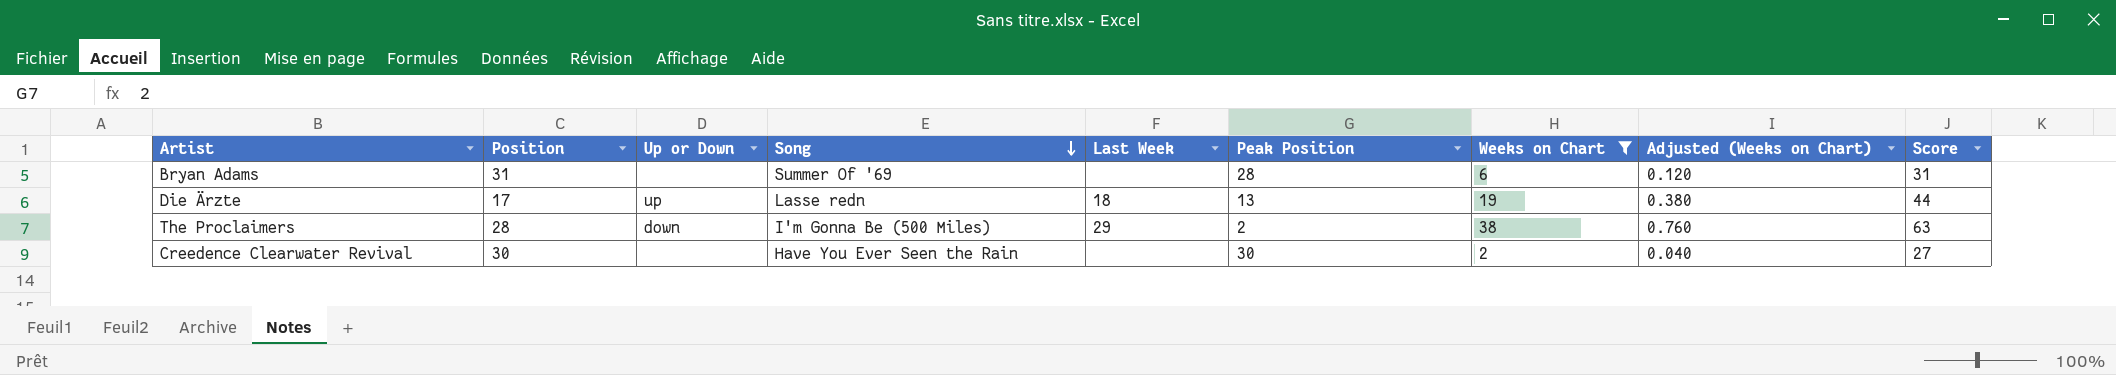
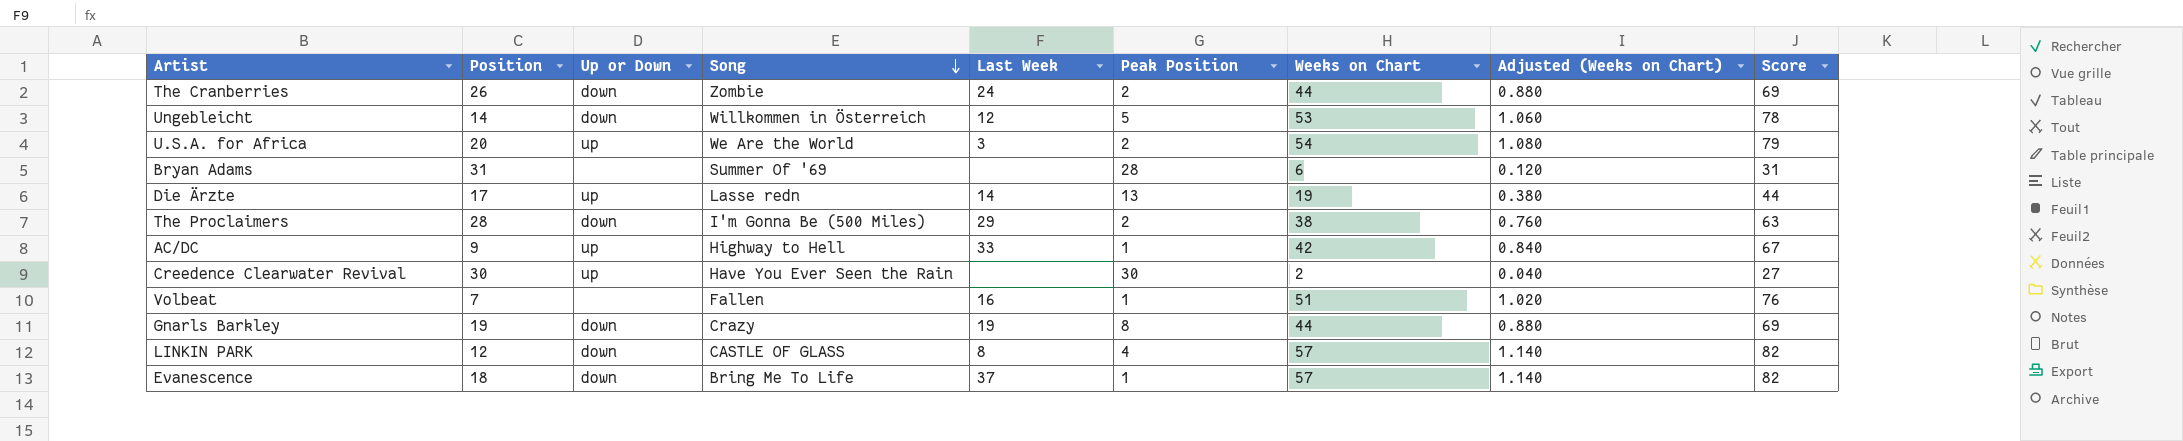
filter: Weeks on Chart <= 38 -> none
Die Ärzte | Last Week: 18 -> 14
Creedence Clearwater Revival | Up or Down: none -> up

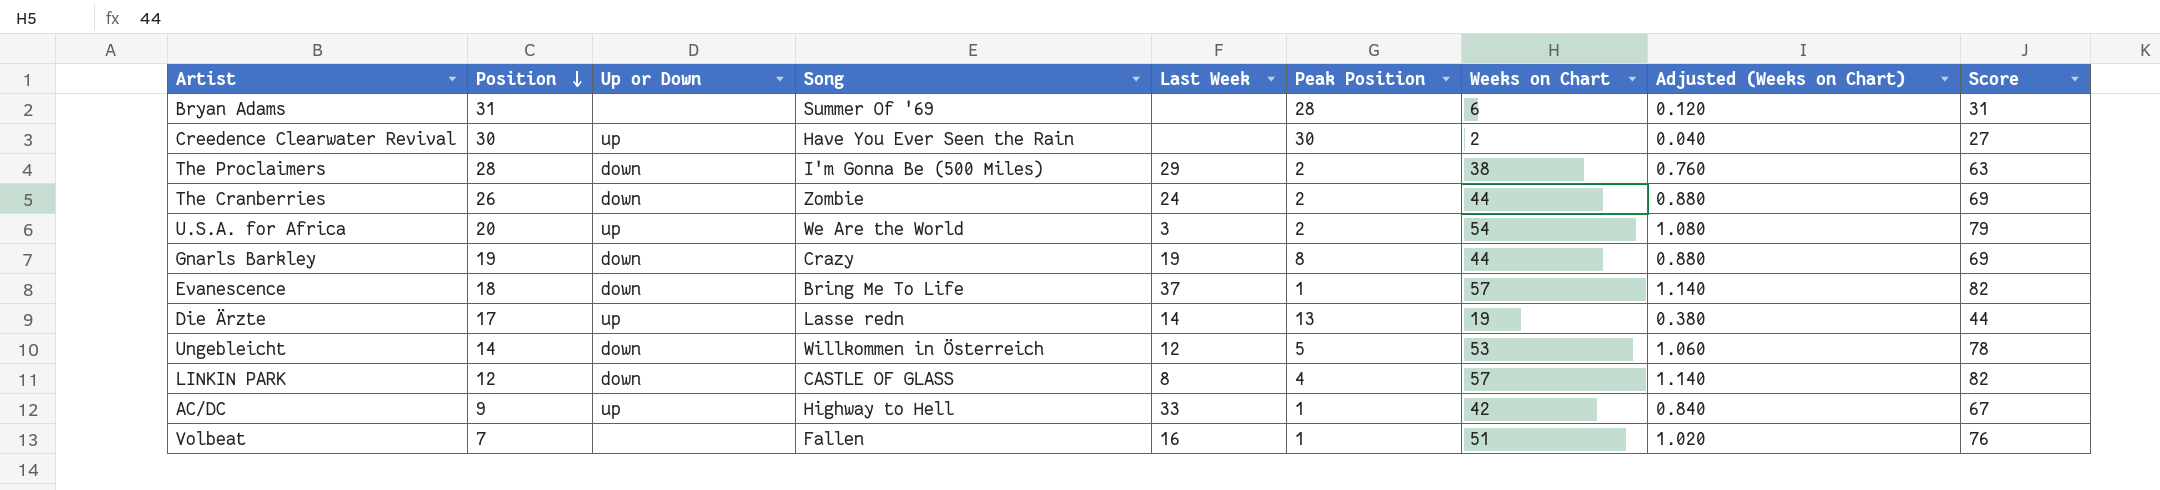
row order: Song descending -> Position descending

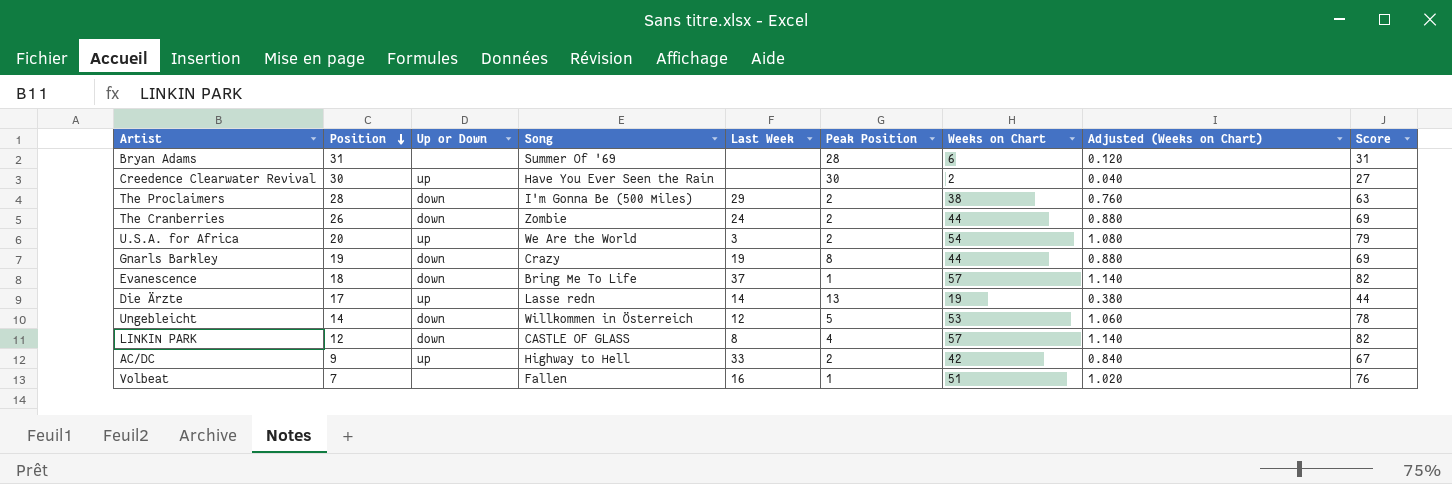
AC/DC | Peak Position: 1 -> 2

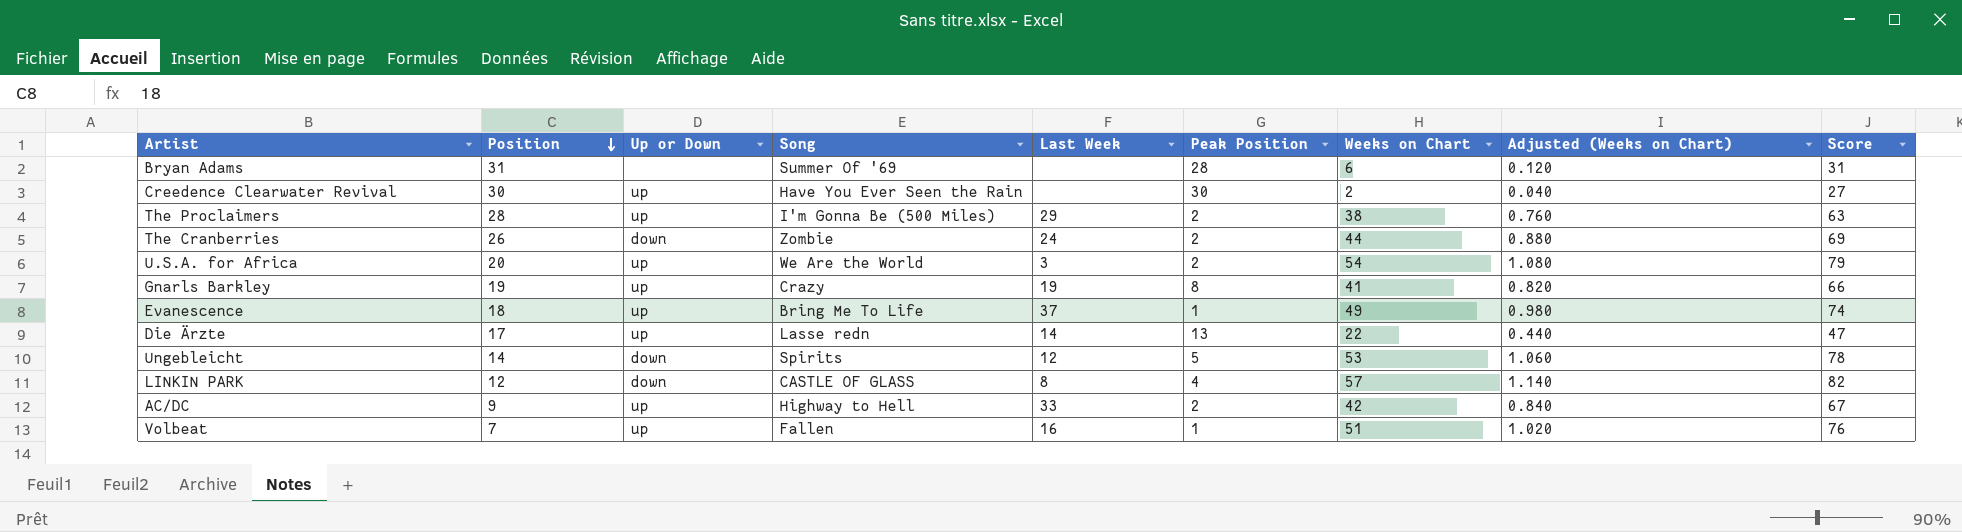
The Proclaimers | Up or Down: down -> up
Gnarls Barkley | Up or Down: down -> up
Gnarls Barkley | Weeks on Chart: 44 -> 41
Gnarls Barkley | Adjusted (Weeks on Chart): 0.880 -> 0.820
Gnarls Barkley | Score: 69 -> 66
Evanescence | Up or Down: down -> up
Evanescence | Weeks on Chart: 57 -> 49
Evanescence | Adjusted (Weeks on Chart): 1.140 -> 0.980
Evanescence | Score: 82 -> 74
Die Ärzte | Weeks on Chart: 19 -> 22
Die Ärzte | Adjusted (Weeks on Chart): 0.380 -> 0.440
Die Ärzte | Score: 44 -> 47
Ungebleicht | Song: Willkommen in Österreich -> Spirits
Volbeat | Up or Down: none -> up

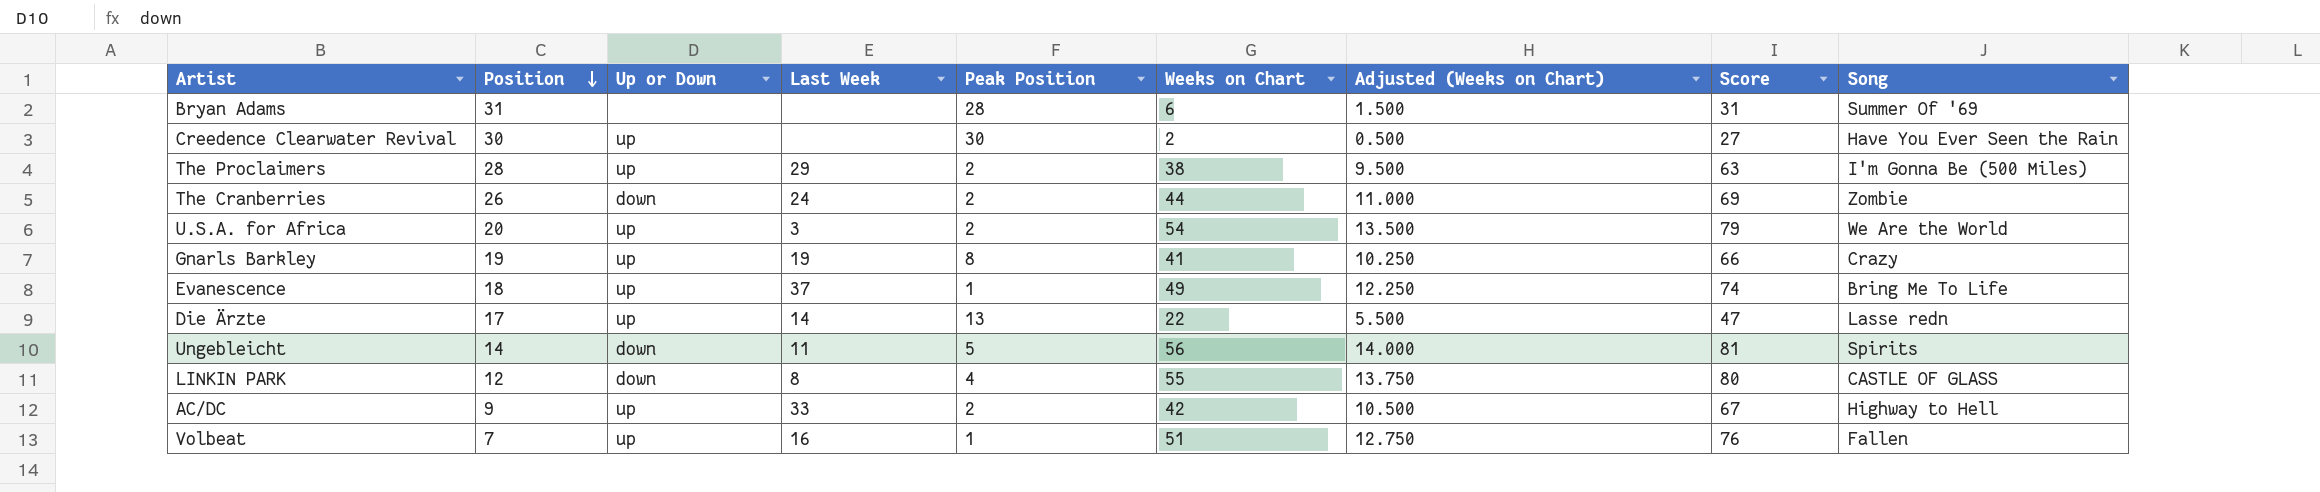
column Adjusted (Weeks on Chart) | formula: [Weeks on Chart] * 0.02 -> [Weeks on Chart] * 0.25
column Song | position: 4 -> 9
Ungebleicht | Last Week: 12 -> 11
Ungebleicht | Weeks on Chart: 53 -> 56
Ungebleicht | Score: 78 -> 81
LINKIN PARK | Weeks on Chart: 57 -> 55
LINKIN PARK | Score: 82 -> 80

